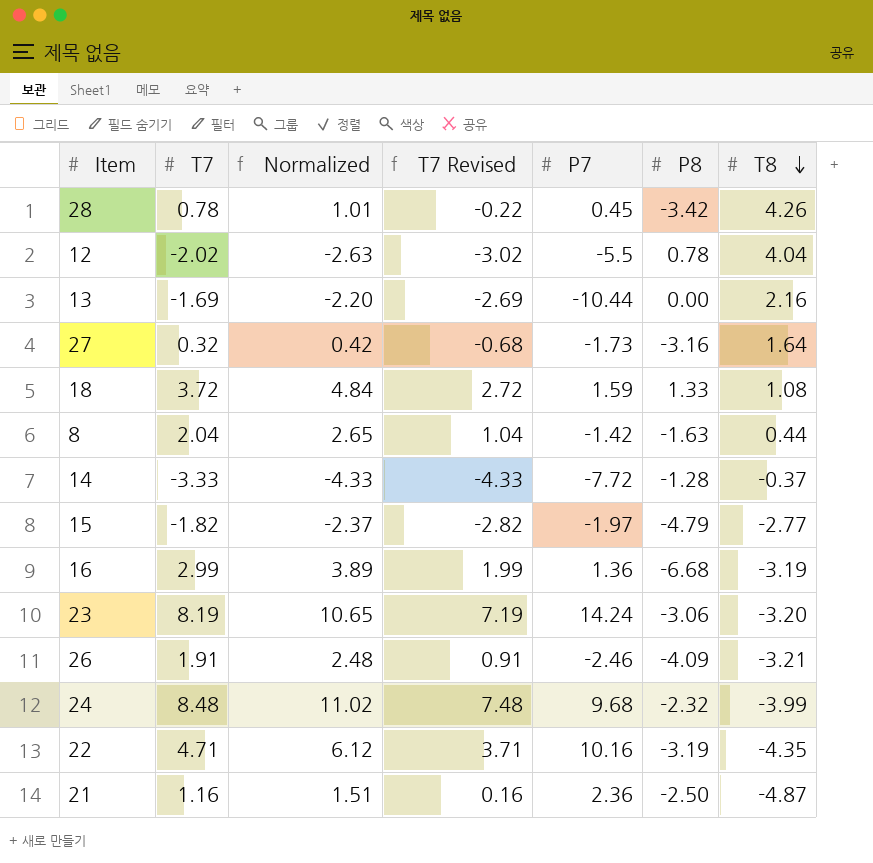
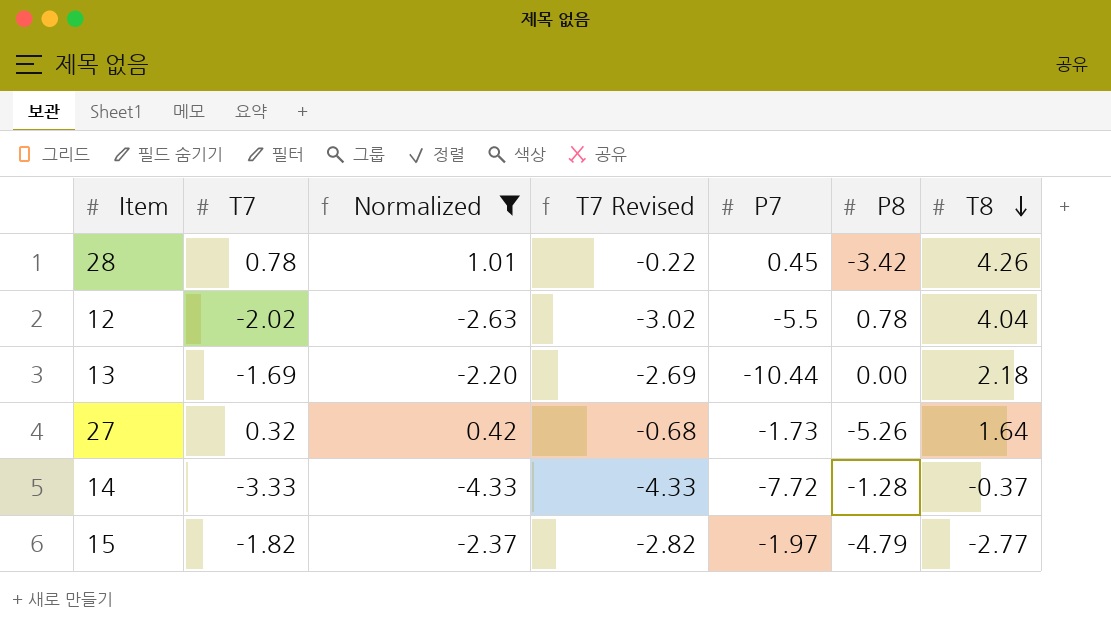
filter: none -> Normalized <= 1.01
13 | T8: 2.16 -> 2.18
27 | P8: -3.16 -> -5.26

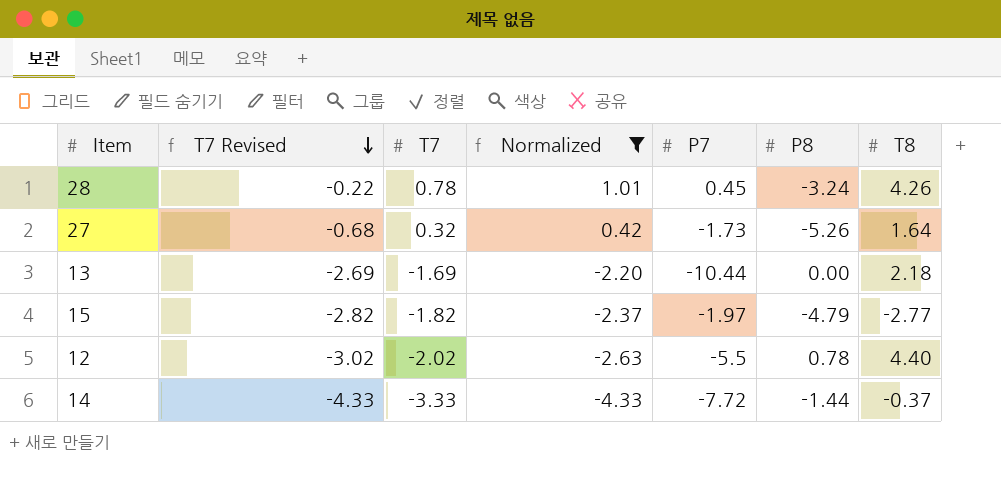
row order: T8 descending -> T7 Revised descending
column T7 Revised | position: 4 -> 2
28 | P8: -3.42 -> -3.24
12 | T8: 4.04 -> 4.40
14 | P8: -1.28 -> -1.44

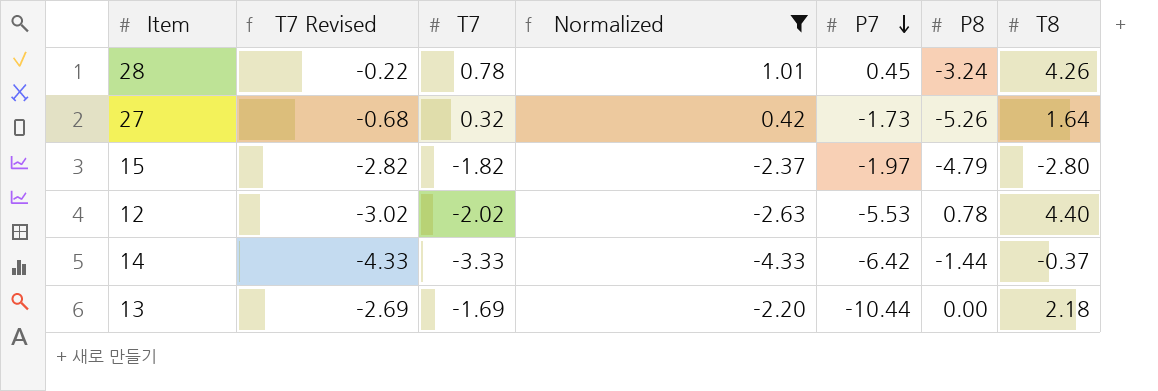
row order: T7 Revised descending -> P7 descending
15 | T8: -2.77 -> -2.80
12 | P7: -5.5 -> -5.53
14 | P7: -7.72 -> -6.42

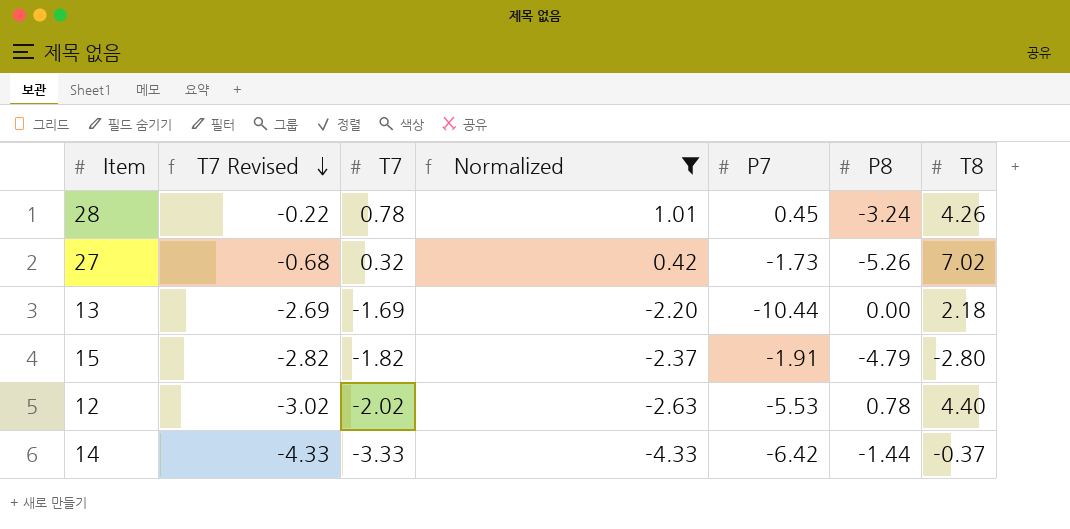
row order: P7 descending -> T7 Revised descending
27 | T8: 1.64 -> 7.02
15 | P7: -1.97 -> -1.91

